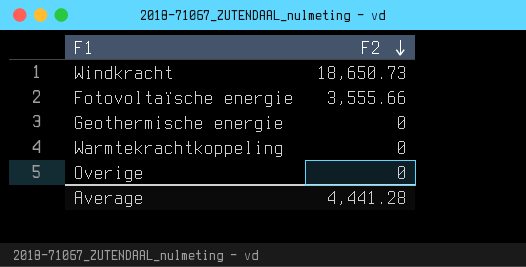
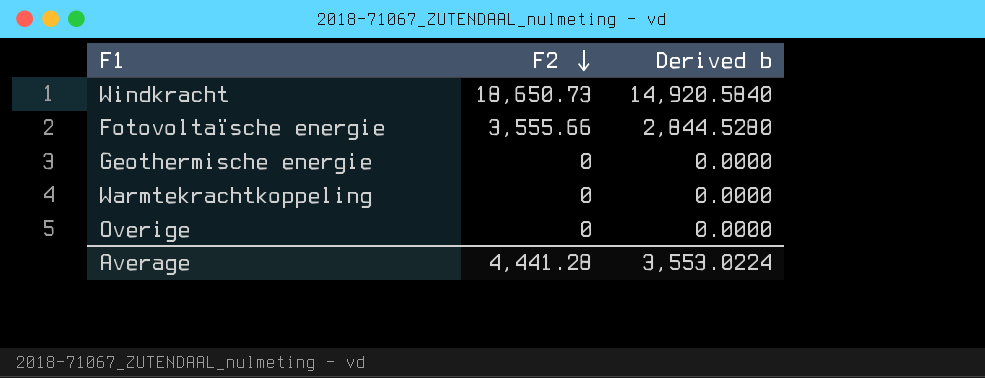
column Derived b | formula: none -> [F2] * 0.8

